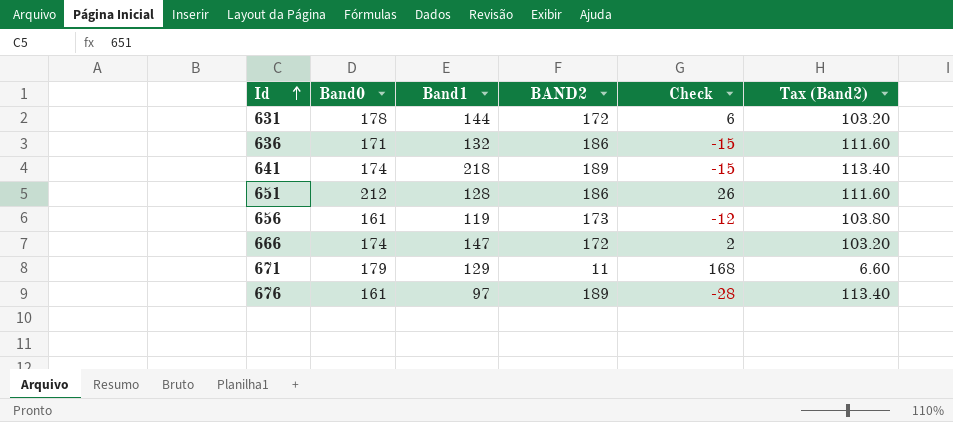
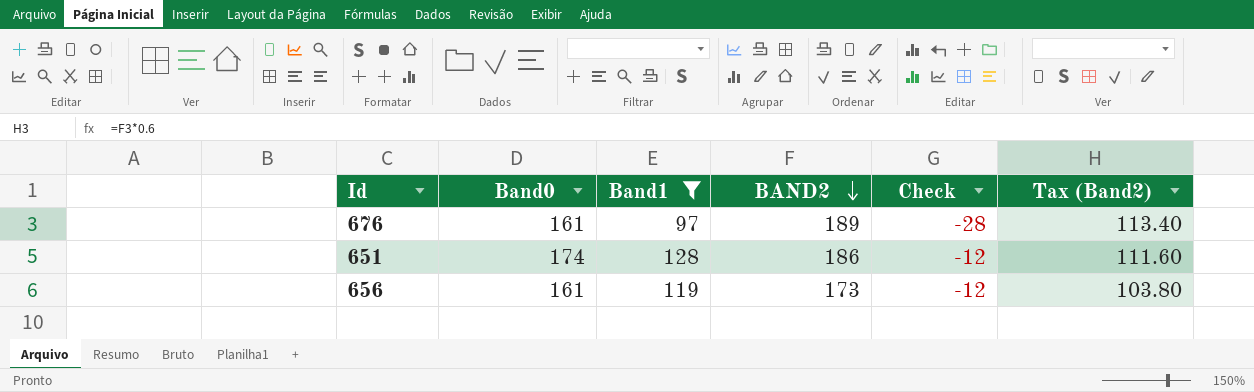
filter: none -> Band1 <= 128
row order: Id ascending -> BAND2 descending
651 | Band0: 212 -> 174
651 | Check: 26 -> -12

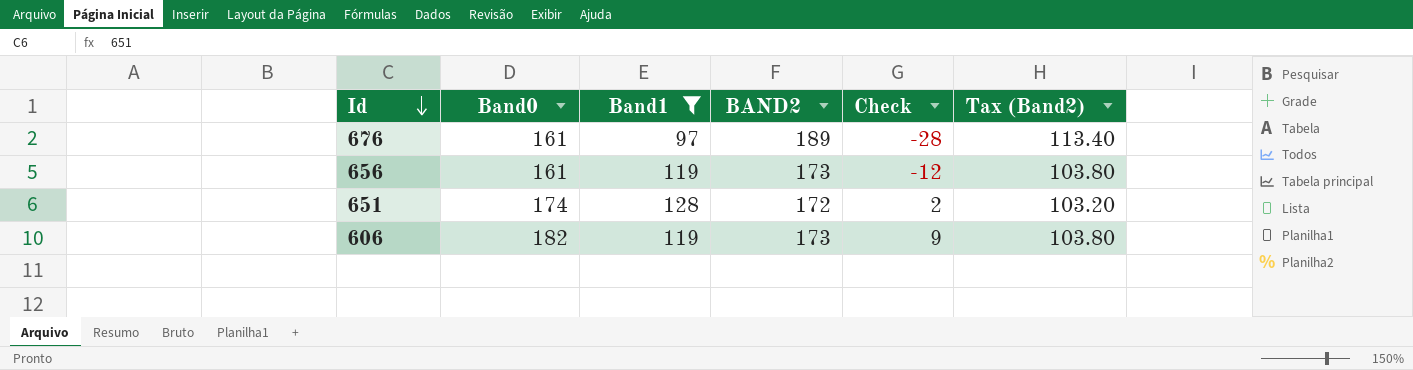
row order: BAND2 descending -> Id descending
651 | BAND2: 186 -> 172
651 | Check: -12 -> 2
651 | Tax (Band2): 111.60 -> 103.20
row 606: none -> 182 | 119 | 173 | 9 | 103.80

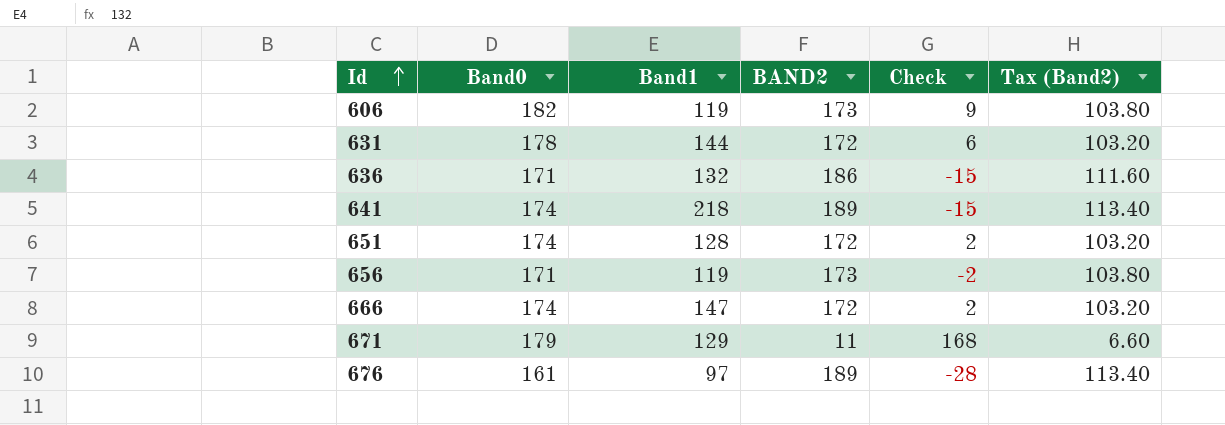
filter: Band1 <= 128 -> none
row order: Id descending -> Id ascending
656 | Band0: 161 -> 171
656 | Check: -12 -> -2

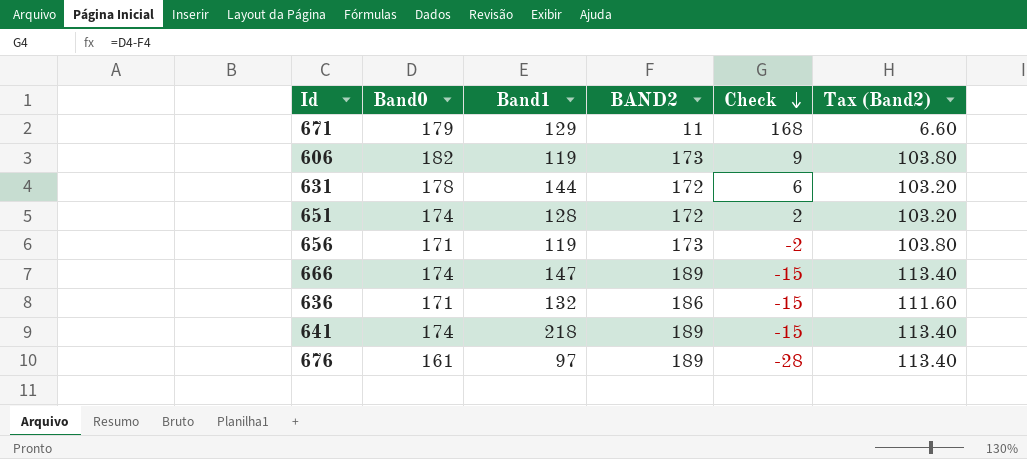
row order: Id ascending -> Check descending
666 | BAND2: 172 -> 189
666 | Check: 2 -> -15
666 | Tax (Band2): 103.20 -> 113.40

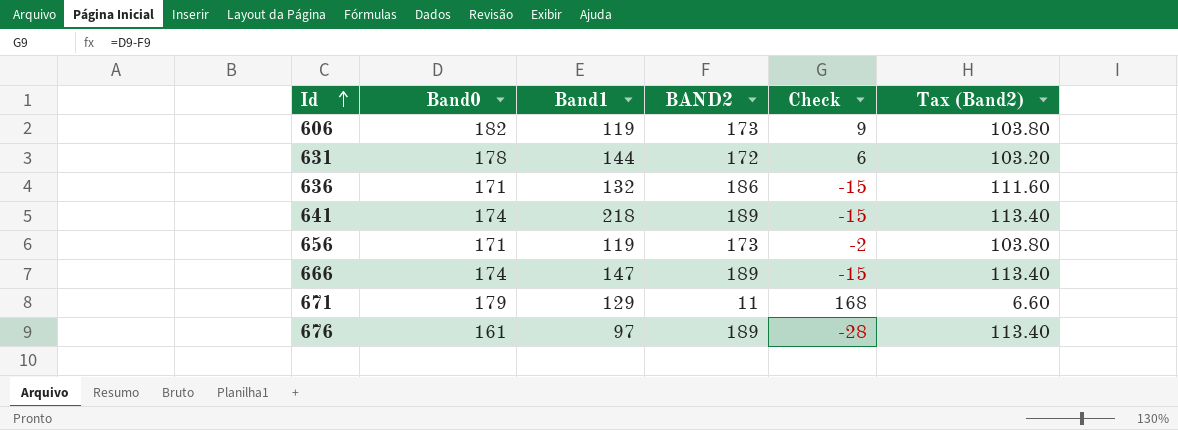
row order: Check descending -> Id ascending
row 651: 174 | 128 | 172 | 2 | 103.20 -> none

